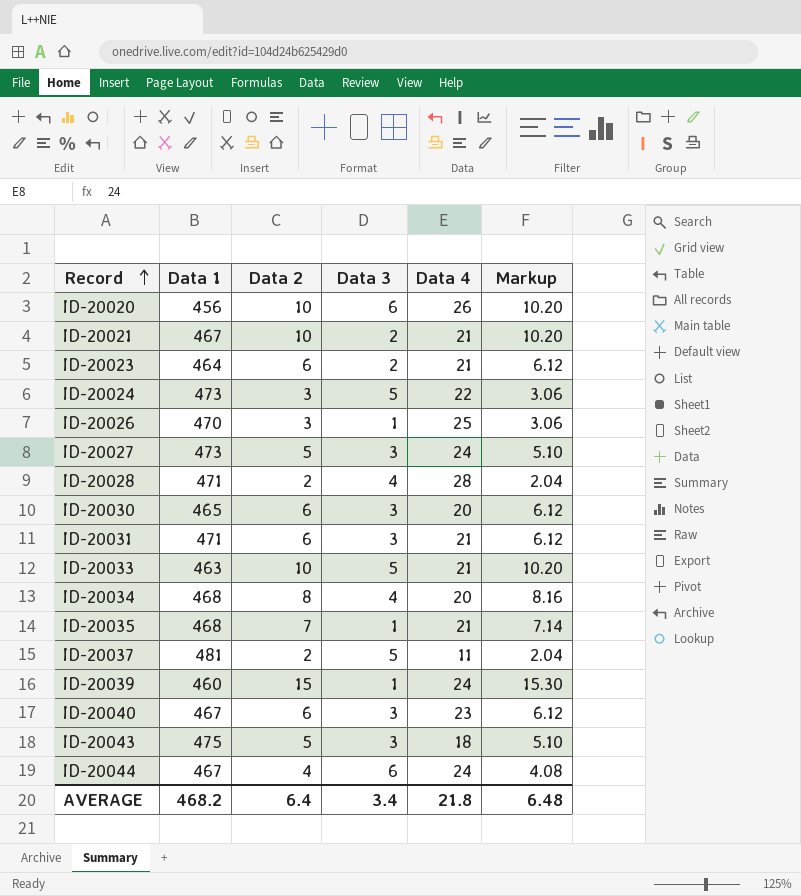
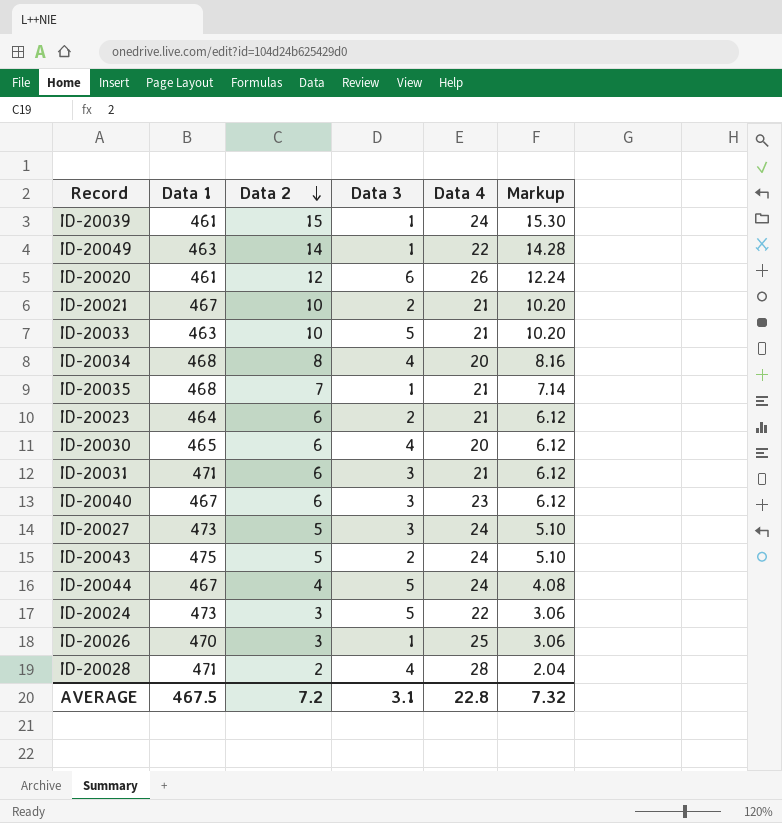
row order: Record ascending -> Data 2 descending
row ID-20037: 481 | 2 | 5 | 11 | 2.04 -> none
ID-20039 | Data 1: 460 -> 461
row ID-20049: none -> 463 | 14 | 1 | 22 | 14.28
ID-20020 | Data 1: 456 -> 461
ID-20020 | Data 2: 10 -> 12
ID-20020 | Markup: 10.20 -> 12.24
ID-20030 | Data 3: 3 -> 4
ID-20043 | Data 3: 3 -> 2
ID-20043 | Data 4: 18 -> 24
ID-20044 | Data 3: 6 -> 5
AVERAGE | Data 1: 468.2 -> 467.5
AVERAGE | Data 2: 6.4 -> 7.2
AVERAGE | Data 3: 3.4 -> 3.1
AVERAGE | Data 4: 21.8 -> 22.8
AVERAGE | Markup: 6.48 -> 7.32

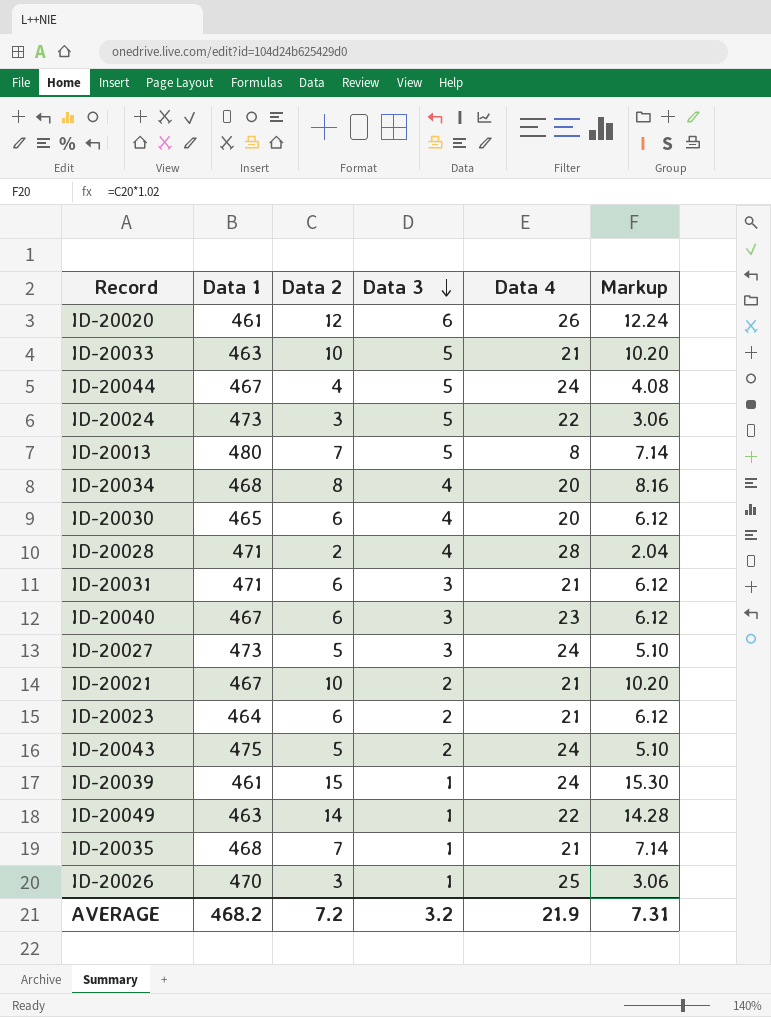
row order: Data 2 descending -> Data 3 descending
row ID-20013: none -> 480 | 7 | 5 | 8 | 7.14
AVERAGE | Data 1: 467.5 -> 468.2
AVERAGE | Data 3: 3.1 -> 3.2
AVERAGE | Data 4: 22.8 -> 21.9
AVERAGE | Markup: 7.32 -> 7.31

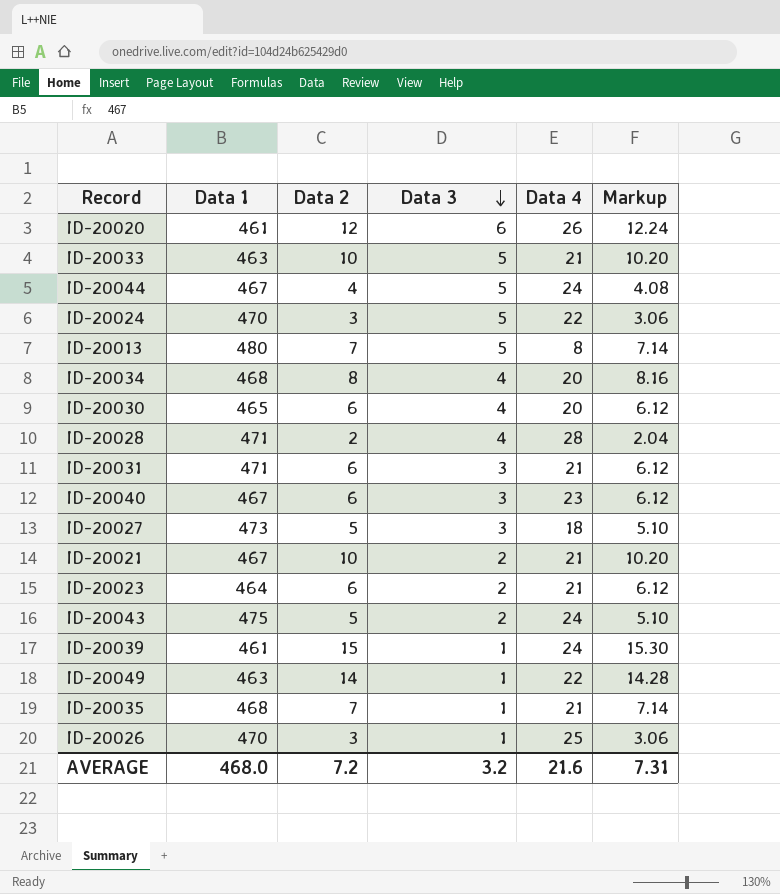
ID-20024 | Data 1: 473 -> 470
ID-20027 | Data 4: 24 -> 18
AVERAGE | Data 1: 468.2 -> 468.0
AVERAGE | Data 4: 21.9 -> 21.6

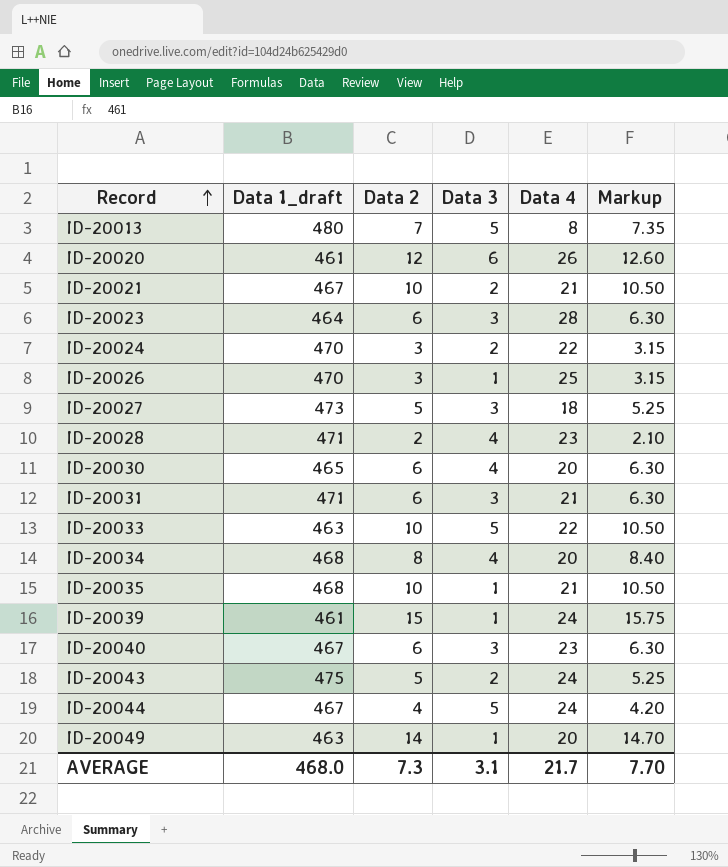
row order: Data 3 descending -> Record ascending
column name: Data 1 -> Data 1_draft
column Markup | formula: [Data 2] * 1.02 -> [Data 2] * 1.05
ID-20023 | Data 3: 2 -> 3
ID-20023 | Data 4: 21 -> 28
ID-20024 | Data 3: 5 -> 2
ID-20028 | Data 4: 28 -> 23
ID-20033 | Data 4: 21 -> 22
ID-20035 | Data 2: 7 -> 10
ID-20049 | Data 4: 22 -> 20
AVERAGE | Data 2: 7.2 -> 7.3
AVERAGE | Data 3: 3.2 -> 3.1
AVERAGE | Data 4: 21.6 -> 21.7
AVERAGE | Markup: 7.31 -> 7.70

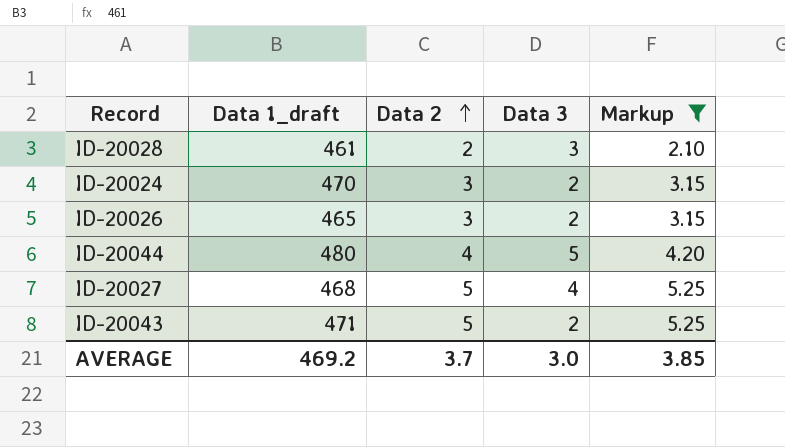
filter: none -> Markup <= 5.25
row order: Record ascending -> Data 2 ascending
column Data 4 | position: 5 -> none
ID-20028 | Data 1_draft: 471 -> 461
ID-20028 | Data 3: 4 -> 3
ID-20026 | Data 1_draft: 470 -> 465
ID-20026 | Data 3: 1 -> 2
ID-20044 | Data 1_draft: 467 -> 480
ID-20027 | Data 1_draft: 473 -> 468
ID-20027 | Data 3: 3 -> 4
ID-20043 | Data 1_draft: 475 -> 471
AVERAGE | Data 1_draft: 468.0 -> 469.2
AVERAGE | Data 2: 7.3 -> 3.7
AVERAGE | Data 3: 3.1 -> 3.0
AVERAGE | Markup: 7.70 -> 3.85

